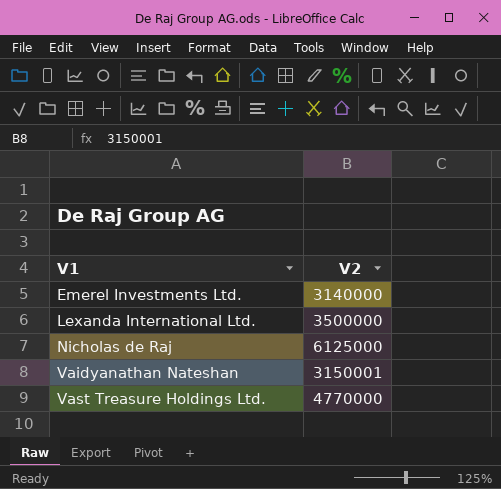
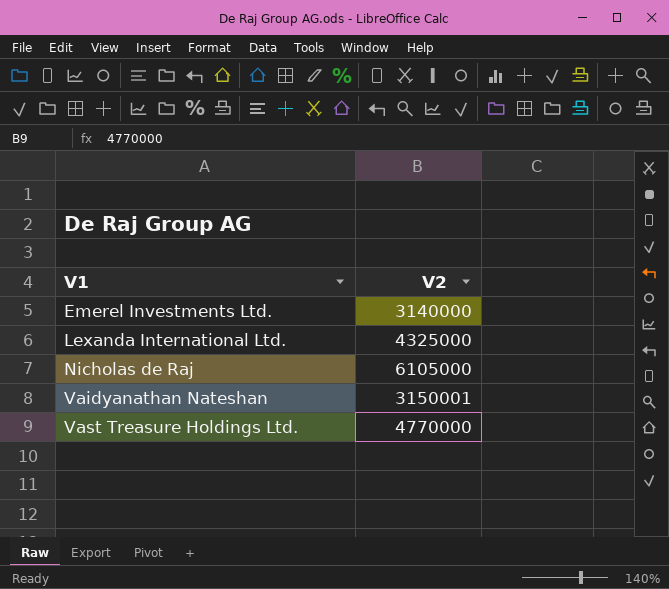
Lexanda International Ltd. | V2: 3500000 -> 4325000
Nicholas de Raj | V2: 6125000 -> 6105000

